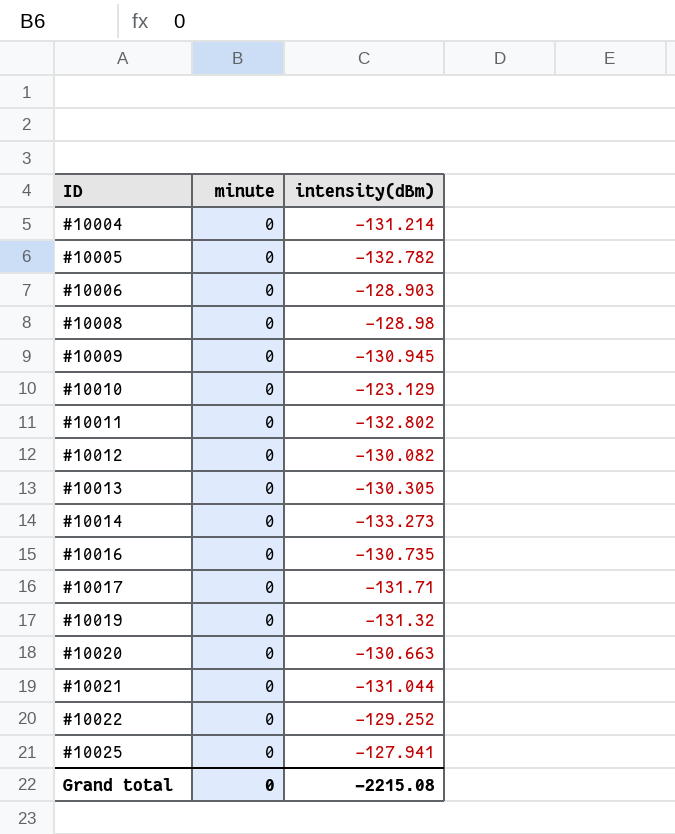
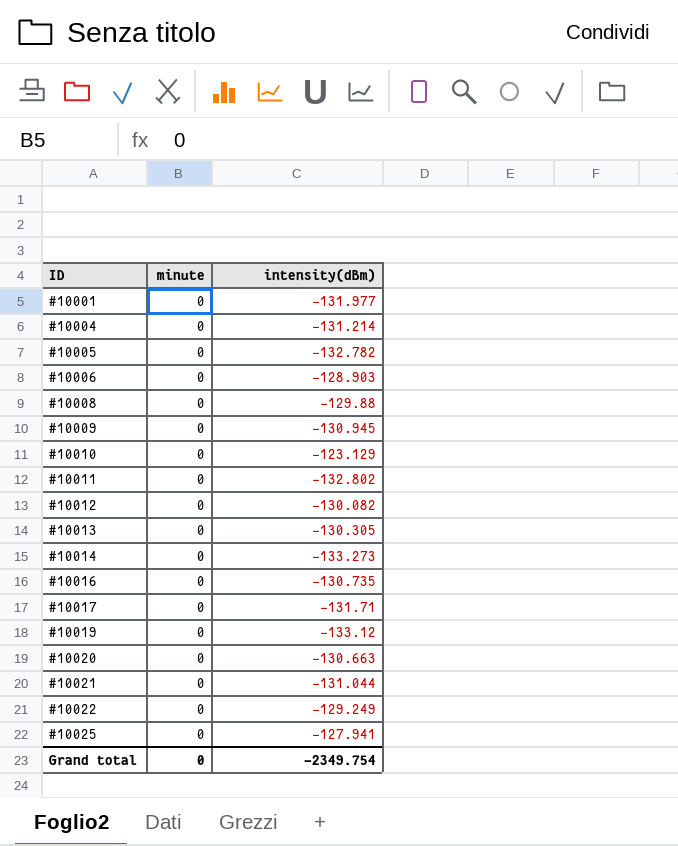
row #10001: none -> 0 | -131.977
#10008 | intensity(dBm): -128.98 -> -129.88
#10019 | intensity(dBm): -131.32 -> -133.12
#10022 | intensity(dBm): -129.252 -> -129.249
Grand total | intensity(dBm): -2215.08 -> -2349.754

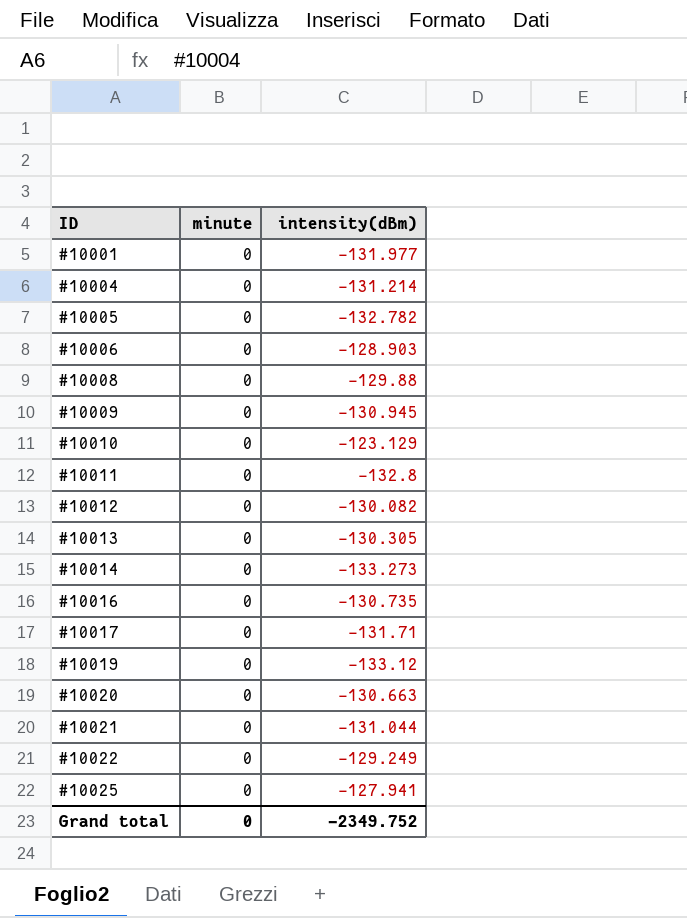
#10011 | intensity(dBm): -132.802 -> -132.8
Grand total | intensity(dBm): -2349.754 -> -2349.752

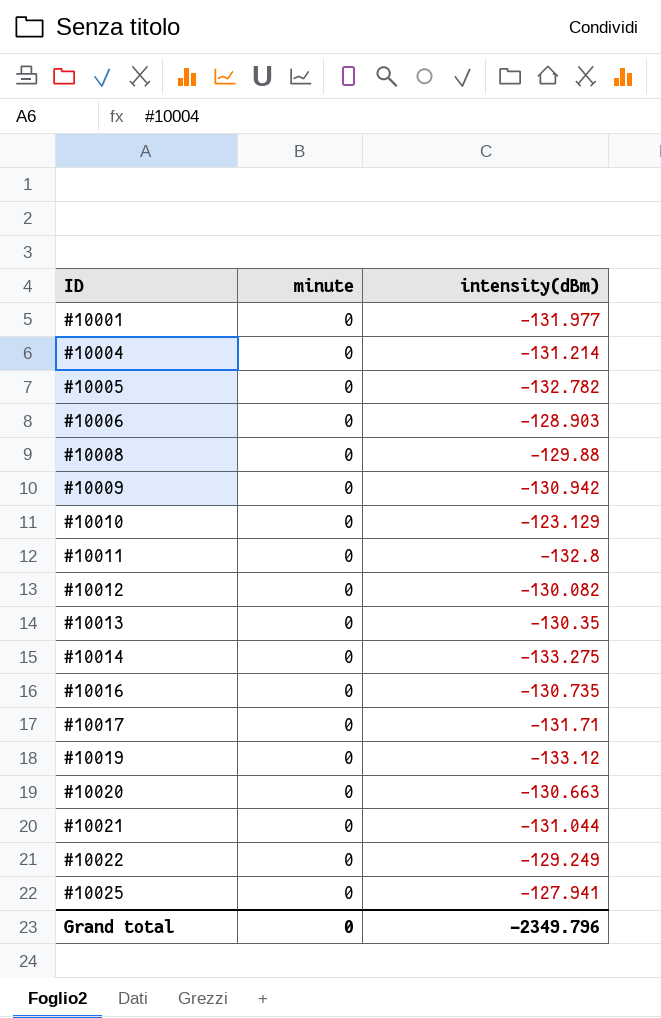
#10009 | intensity(dBm): -130.945 -> -130.942
#10013 | intensity(dBm): -130.305 -> -130.35
#10014 | intensity(dBm): -133.273 -> -133.275
Grand total | intensity(dBm): -2349.752 -> -2349.796

